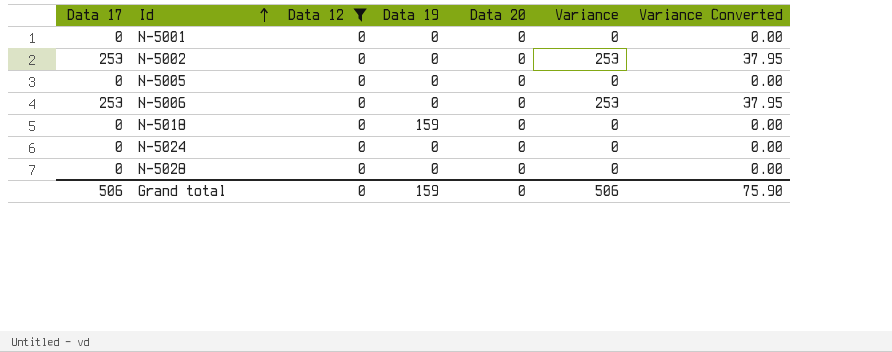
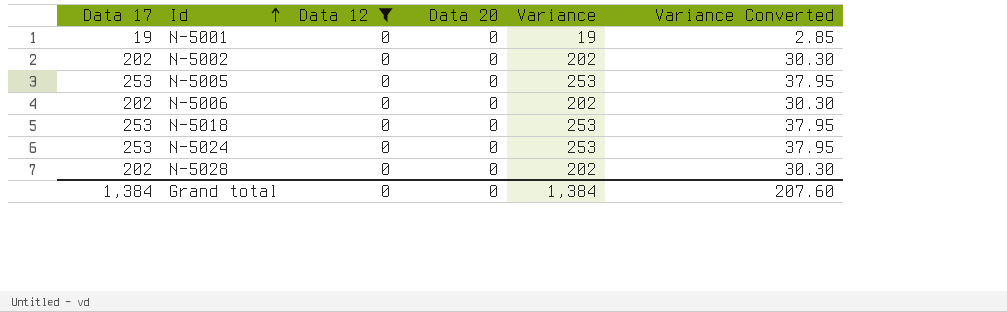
column Data 19 | position: 4 -> none
N-5001 | Data 17: 0 -> 19
N-5001 | Variance: 0 -> 19
N-5001 | Variance Converted: 0.00 -> 2.85
N-5002 | Data 17: 253 -> 202
N-5002 | Variance: 253 -> 202
N-5002 | Variance Converted: 37.95 -> 30.30
N-5005 | Data 17: 0 -> 253
N-5005 | Variance: 0 -> 253
N-5005 | Variance Converted: 0.00 -> 37.95
N-5006 | Data 17: 253 -> 202
N-5006 | Variance: 253 -> 202
N-5006 | Variance Converted: 37.95 -> 30.30
N-5018 | Data 17: 0 -> 253
N-5018 | Variance: 0 -> 253
N-5018 | Variance Converted: 0.00 -> 37.95
N-5024 | Data 17: 0 -> 253
N-5024 | Variance: 0 -> 253
N-5024 | Variance Converted: 0.00 -> 37.95
N-5028 | Data 17: 0 -> 202
N-5028 | Variance: 0 -> 202
N-5028 | Variance Converted: 0.00 -> 30.30
Grand total | Data 17: 506 -> 1,384
Grand total | Variance: 506 -> 1,384
Grand total | Variance Converted: 75.90 -> 207.60

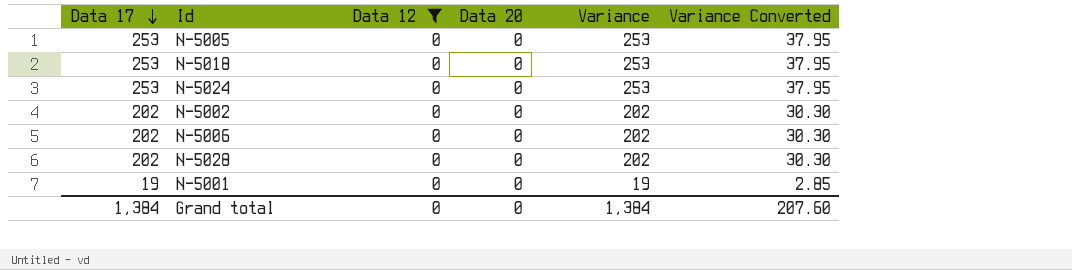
row order: Id ascending -> Data 17 descending

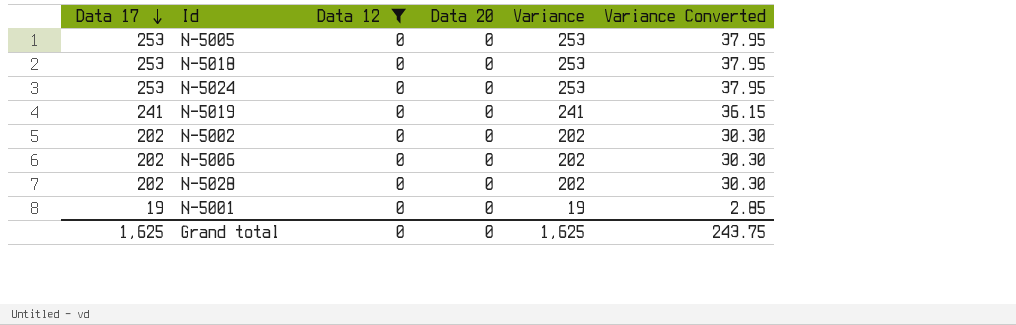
row N-5019: none -> 241 | 0 | 0 | 241 | 36.15
Grand total | Data 17: 1,384 -> 1,625
Grand total | Variance: 1,384 -> 1,625
Grand total | Variance Converted: 207.60 -> 243.75

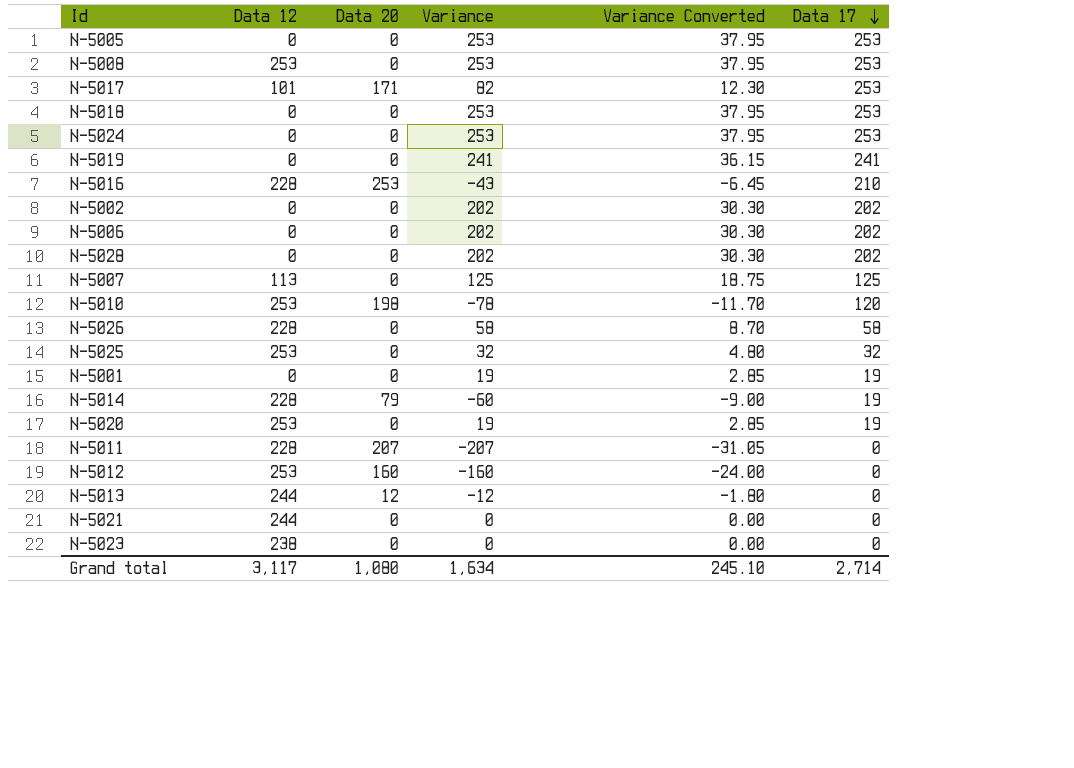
filter: Data 12 = 0 -> none
column Data 17 | position: 1 -> 6
Grand total | Data 12: 0 -> 3,117
Grand total | Data 20: 0 -> 1,080
Grand total | Variance: 1,625 -> 1,634
Grand total | Variance Converted: 243.75 -> 245.10
Grand total | Data 17: 1,625 -> 2,714

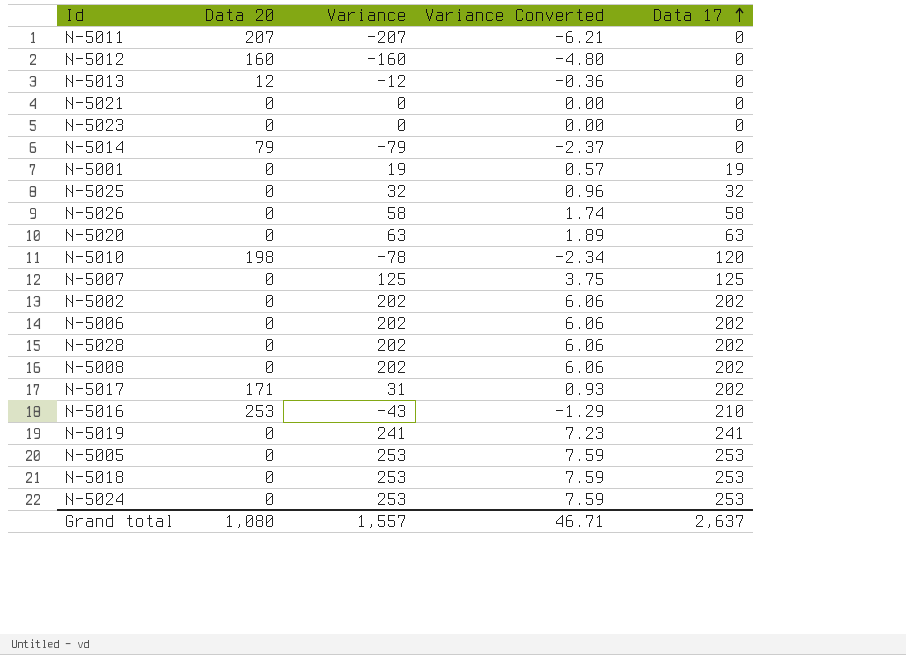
row order: Data 17 descending -> Data 17 ascending
column Data 12 | position: 2 -> none
column Variance Converted | formula: [Variance] * 0.15 -> [Variance] * 0.03
N-5014 | Variance: -60 -> -79
N-5014 | Data 17: 19 -> 0
N-5020 | Variance: 19 -> 63
N-5020 | Data 17: 19 -> 63
N-5008 | Variance: 253 -> 202
N-5008 | Data 17: 253 -> 202
N-5017 | Variance: 82 -> 31
N-5017 | Data 17: 253 -> 202
Grand total | Variance: 1,634 -> 1,557
Grand total | Variance Converted: 245.10 -> 46.71
Grand total | Data 17: 2,714 -> 2,637

